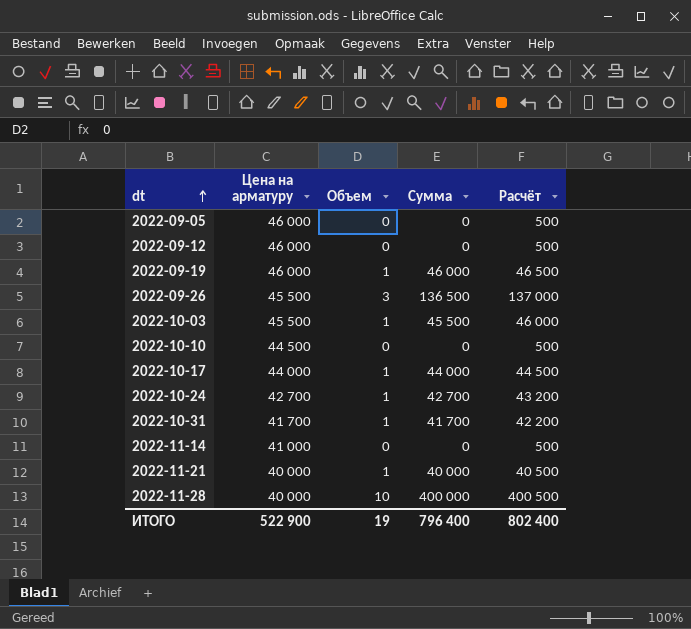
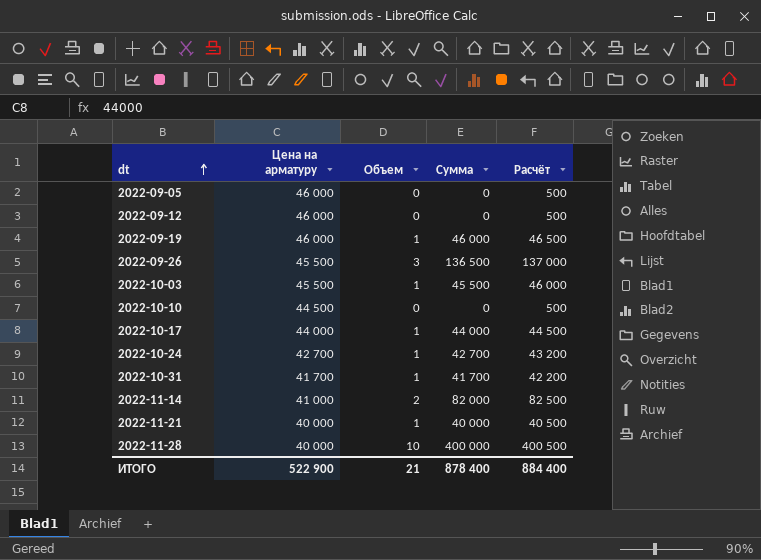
2022-11-14 | Объем: 0 -> 2
2022-11-14 | Сумма: 0 -> 82 000
2022-11-14 | Расчёт: 500 -> 82 500
ИТОГО | Объем: 19 -> 21
ИТОГО | Сумма: 796 400 -> 878 400
ИТОГО | Расчёт: 802 400 -> 884 400

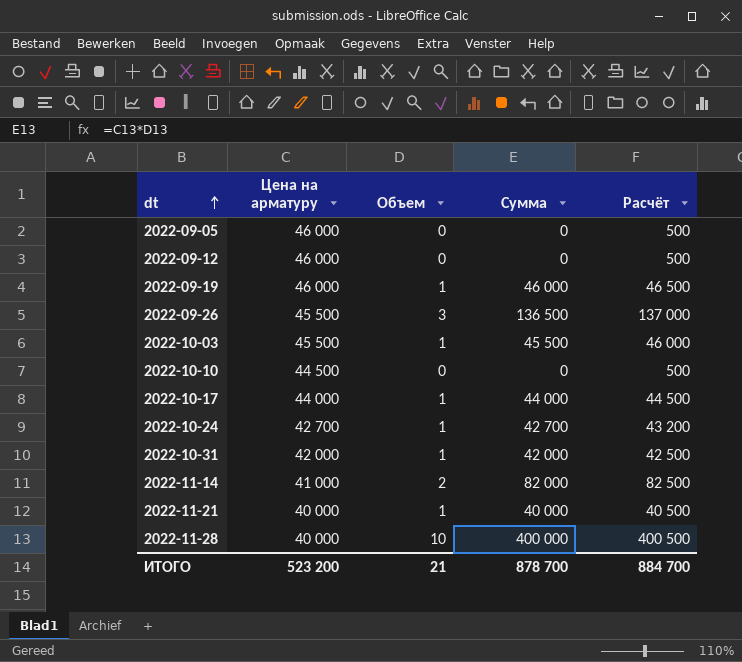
2022-10-31 | Цена на арматуру: 41 700 -> 42 000
2022-10-31 | Сумма: 41 700 -> 42 000
2022-10-31 | Расчёт: 42 200 -> 42 500
ИТОГО | Цена на арматуру: 522 900 -> 523 200
ИТОГО | Сумма: 878 400 -> 878 700
ИТОГО | Расчёт: 884 400 -> 884 700

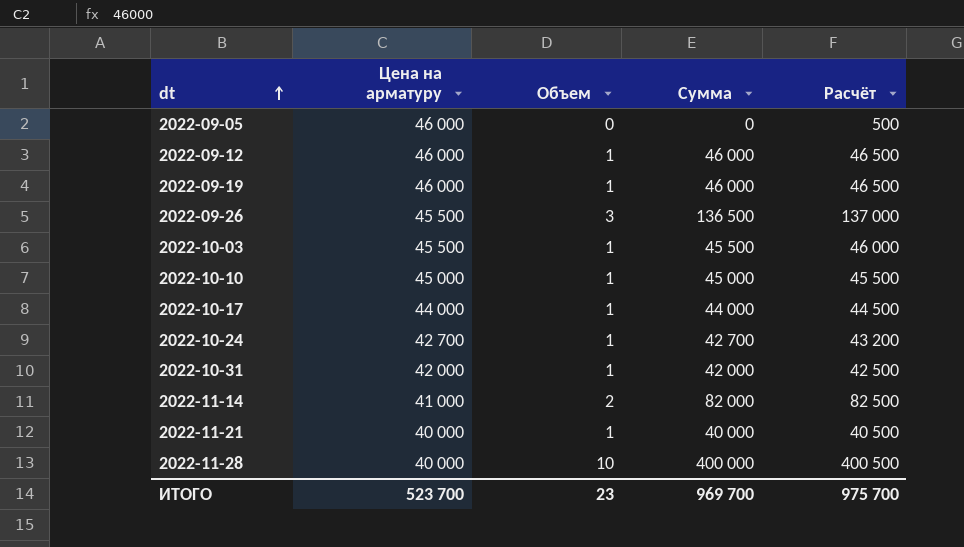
2022-09-12 | Объем: 0 -> 1
2022-09-12 | Сумма: 0 -> 46 000
2022-09-12 | Расчёт: 500 -> 46 500
2022-10-10 | Цена на арматуру: 44 500 -> 45 000
2022-10-10 | Объем: 0 -> 1
2022-10-10 | Сумма: 0 -> 45 000
2022-10-10 | Расчёт: 500 -> 45 500
ИТОГО | Цена на арматуру: 523 200 -> 523 700
ИТОГО | Объем: 21 -> 23
ИТОГО | Сумма: 878 700 -> 969 700
ИТОГО | Расчёт: 884 700 -> 975 700

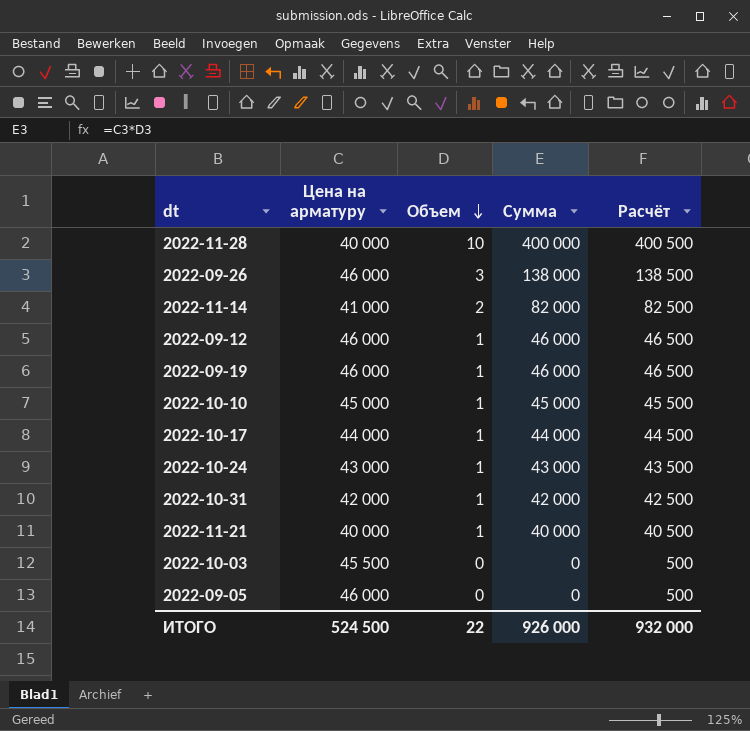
row order: dt ascending -> Объем descending
2022-09-26 | Цена на арматуру: 45 500 -> 46 000
2022-09-26 | Сумма: 136 500 -> 138 000
2022-09-26 | Расчёт: 137 000 -> 138 500
2022-10-24 | Цена на арматуру: 42 700 -> 43 000
2022-10-24 | Сумма: 42 700 -> 43 000
2022-10-24 | Расчёт: 43 200 -> 43 500
2022-10-03 | Объем: 1 -> 0
2022-10-03 | Сумма: 45 500 -> 0
2022-10-03 | Расчёт: 46 000 -> 500
ИТОГО | Цена на арматуру: 523 700 -> 524 500
ИТОГО | Объем: 23 -> 22
ИТОГО | Сумма: 969 700 -> 926 000
ИТОГО | Расчёт: 975 700 -> 932 000

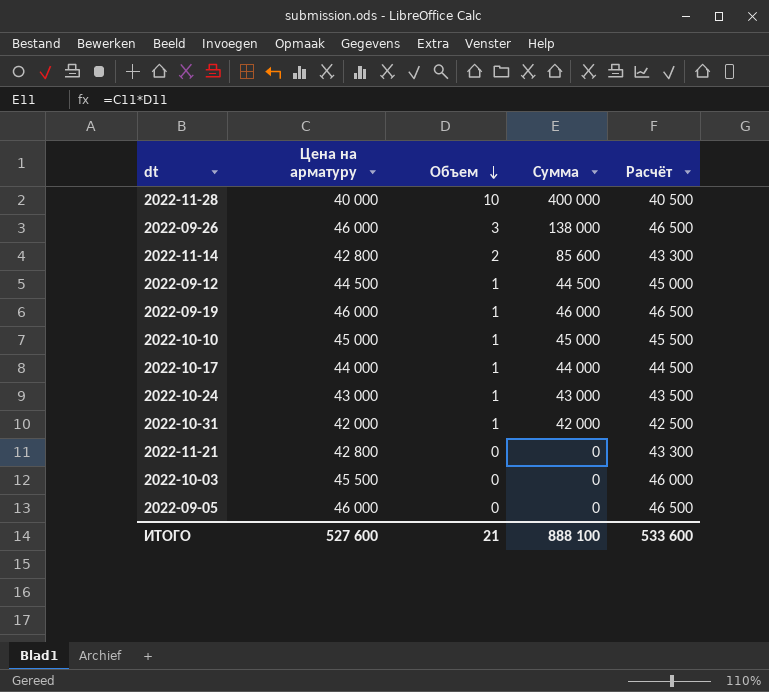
column Расчёт | formula: [Сумма] + 500 -> [Цена на арматуру] + 500
2022-11-14 | Цена на арматуру: 41 000 -> 42 800
2022-11-14 | Сумма: 82 000 -> 85 600
2022-09-12 | Цена на арматуру: 46 000 -> 44 500
2022-09-12 | Сумма: 46 000 -> 44 500
2022-11-21 | Цена на арматуру: 40 000 -> 42 800
2022-11-21 | Объем: 1 -> 0
2022-11-21 | Сумма: 40 000 -> 0
ИТОГО | Цена на арматуру: 524 500 -> 527 600
ИТОГО | Объем: 22 -> 21
ИТОГО | Сумма: 926 000 -> 888 100
ИТОГО | Расчёт: 932 000 -> 533 600

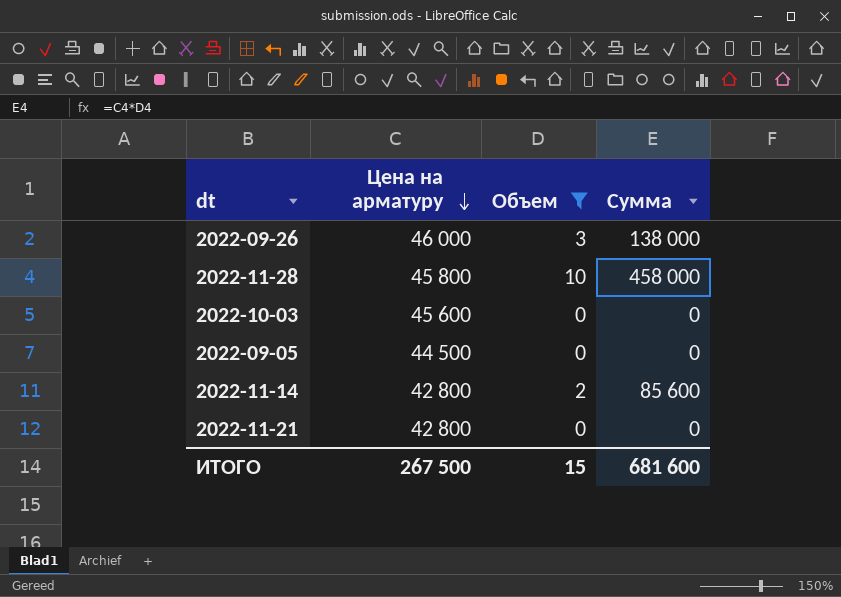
filter: none -> Объем != 1
row order: Объем descending -> Цена на арматуру descending
column Расчёт | formula: [Цена на арматуру] + 500 -> none
2022-11-28 | Цена на арматуру: 40 000 -> 45 800
2022-11-28 | Сумма: 400 000 -> 458 000
2022-10-03 | Цена на арматуру: 45 500 -> 45 600
2022-09-05 | Цена на арматуру: 46 000 -> 44 500
ИТОГО | Цена на арматуру: 527 600 -> 267 500
ИТОГО | Объем: 21 -> 15
ИТОГО | Сумма: 888 100 -> 681 600

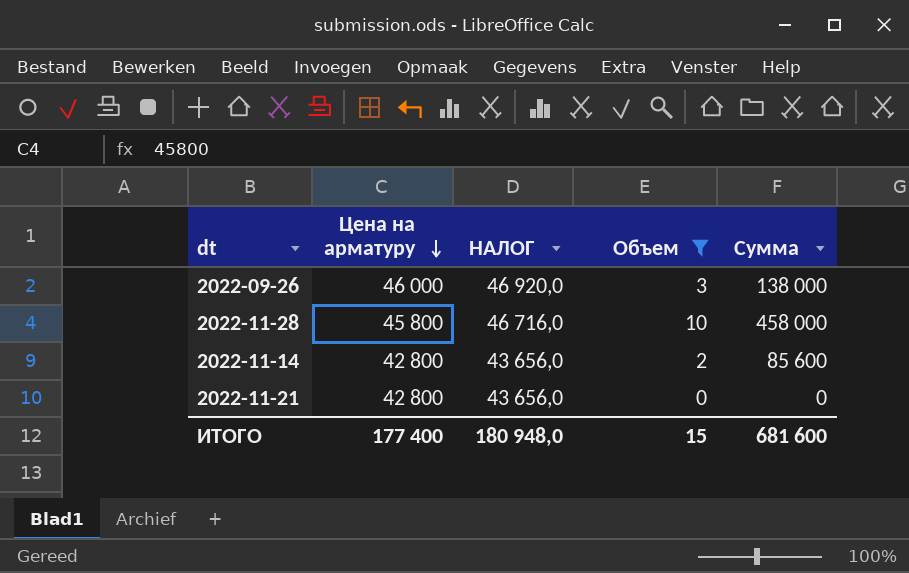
column НАЛОГ | formula: none -> [Цена на арматуру] * 1,02
row 2022-10-03: 45 600 | 0 | 0 -> none
row 2022-09-05: 44 500 | 0 | 0 -> none
ИТОГО | Цена на арматуру: 267 500 -> 177 400

